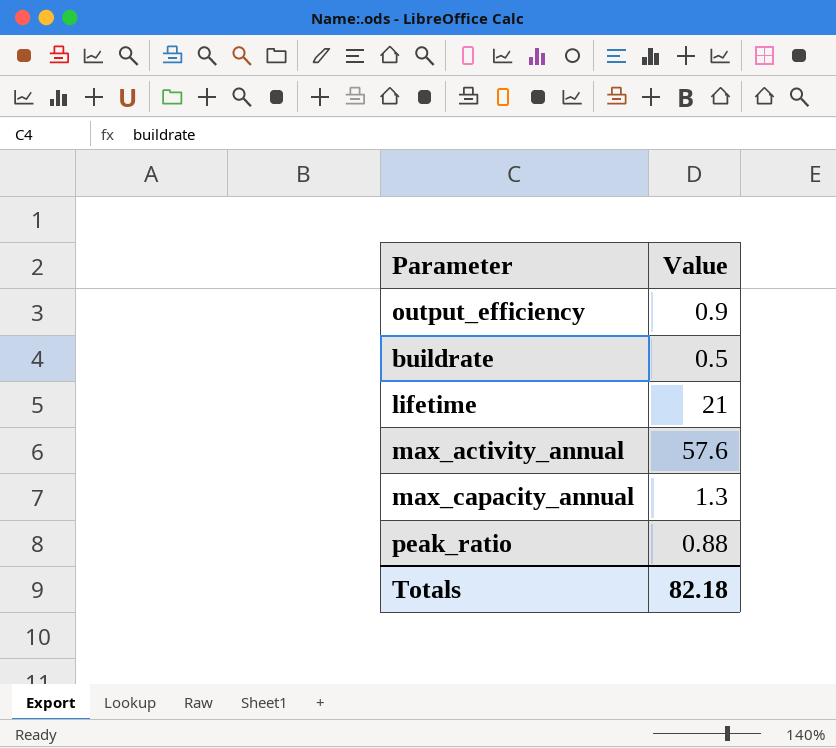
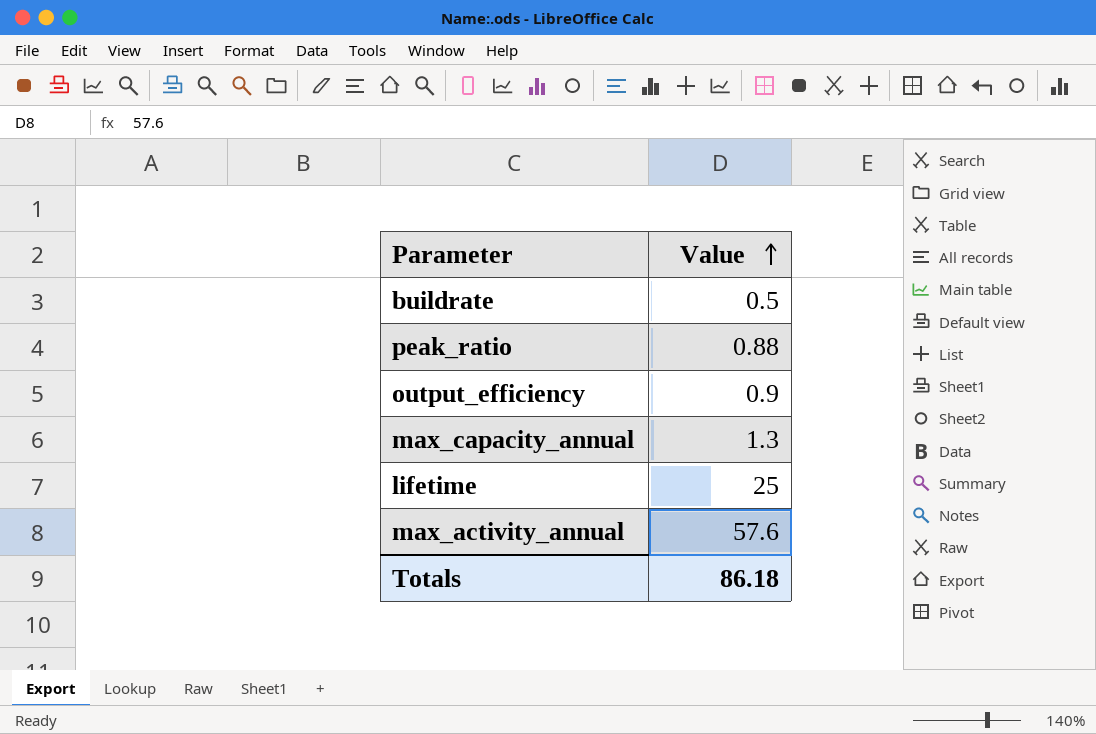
row order: none -> Value ascending
lifetime | Value: 21 -> 25
Totals | Value: 82.18 -> 86.18

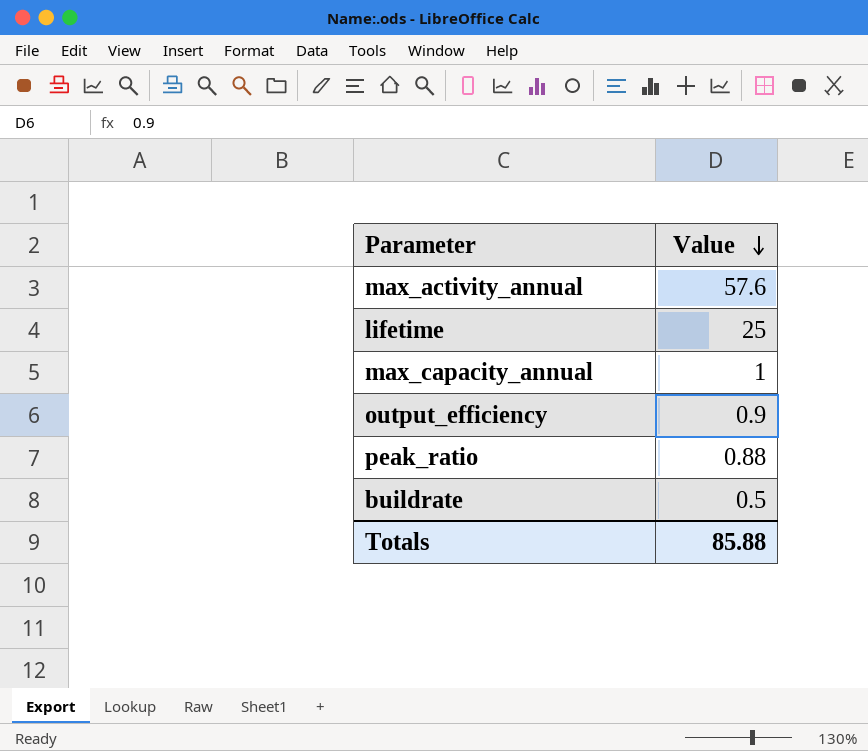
row order: Value ascending -> Value descending
max_capacity_annual | Value: 1.3 -> 1
Totals | Value: 86.18 -> 85.88

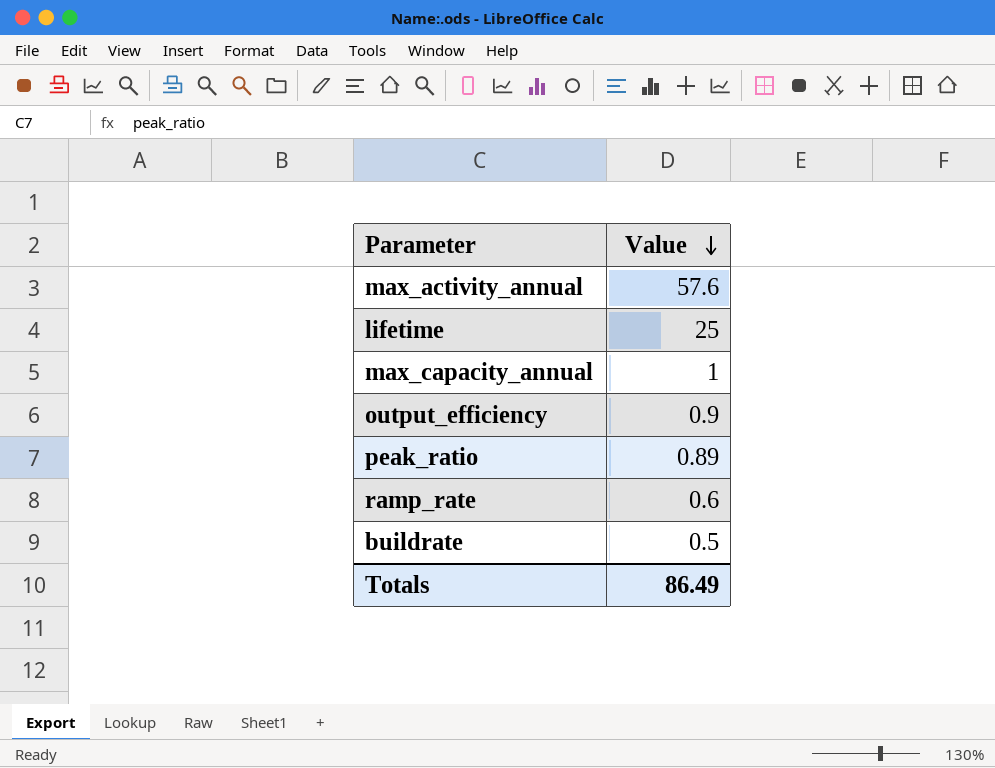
peak_ratio | Value: 0.88 -> 0.89
row ramp_rate: none -> 0.6
Totals | Value: 85.88 -> 86.49

